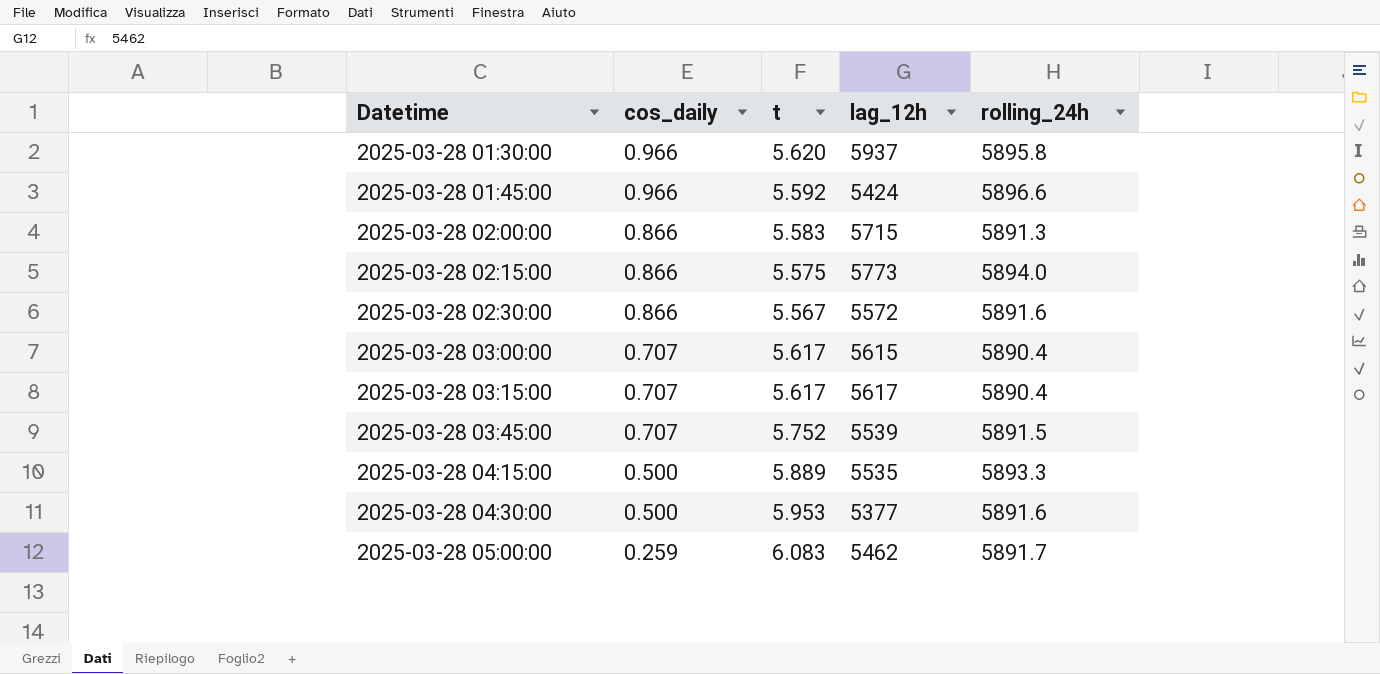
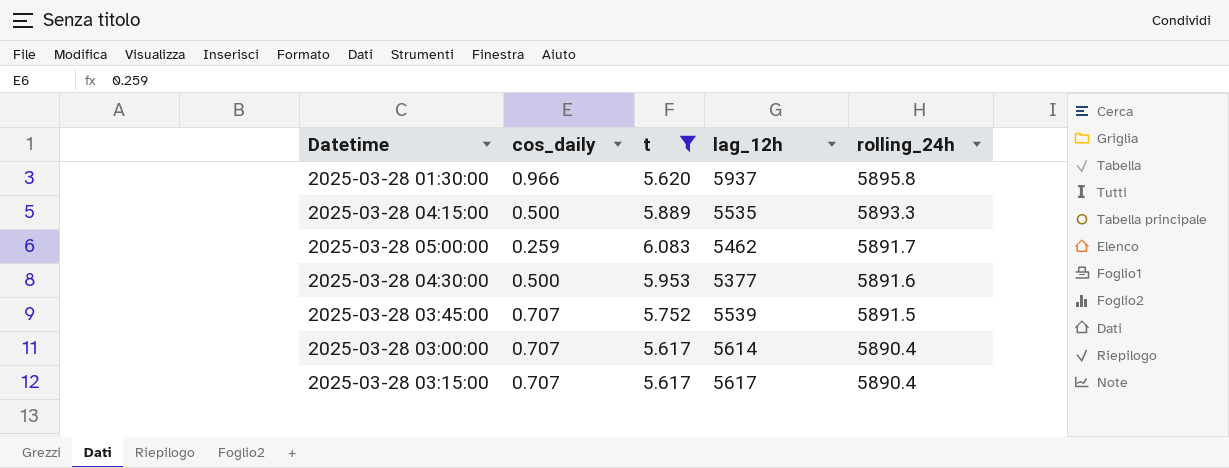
filter: none -> t >= 5.617
row order: Datetime ascending -> rolling_24h descending
2025-03-28 03:00:00 | lag_12h: 5615 -> 5614

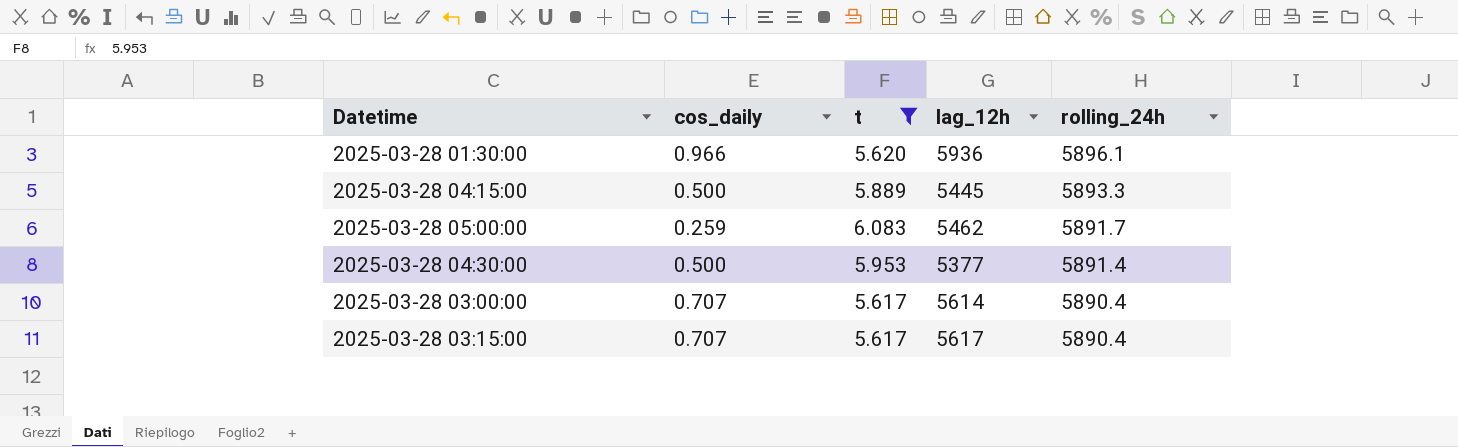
row 2025-03-28 03:45:00: 0.707 | 5.752 | 5539 | 5891.5 -> none
2025-03-28 01:30:00 | lag_12h: 5937 -> 5936
2025-03-28 01:30:00 | rolling_24h: 5895.8 -> 5896.1
2025-03-28 04:15:00 | lag_12h: 5535 -> 5445
2025-03-28 04:30:00 | rolling_24h: 5891.6 -> 5891.4

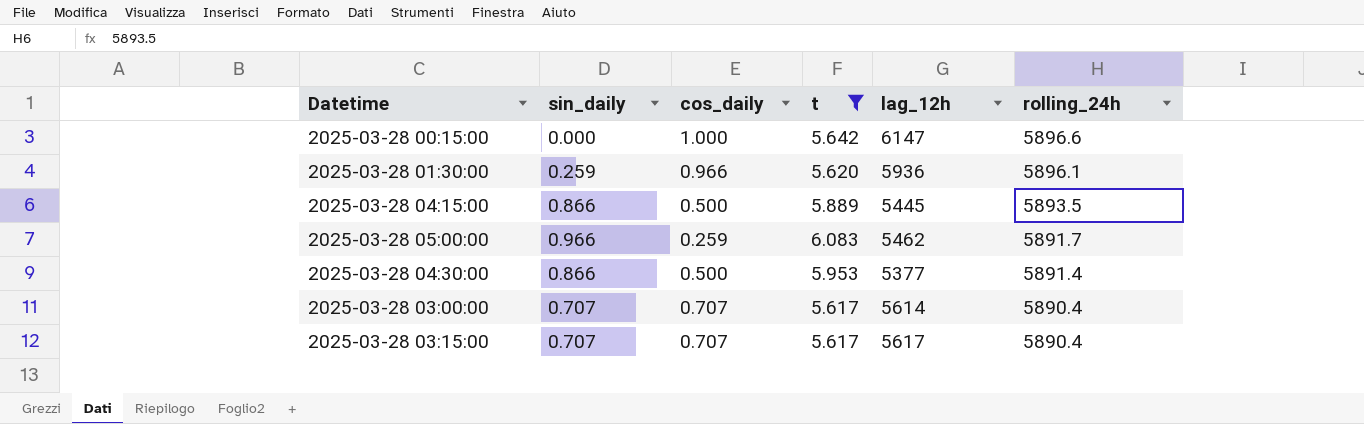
column sin_daily | position: none -> 2
row 2025-03-28 00:15:00: none -> 0.000 | 1.000 | 5.642 | 6147 | 5896.6
2025-03-28 04:15:00 | rolling_24h: 5893.3 -> 5893.5

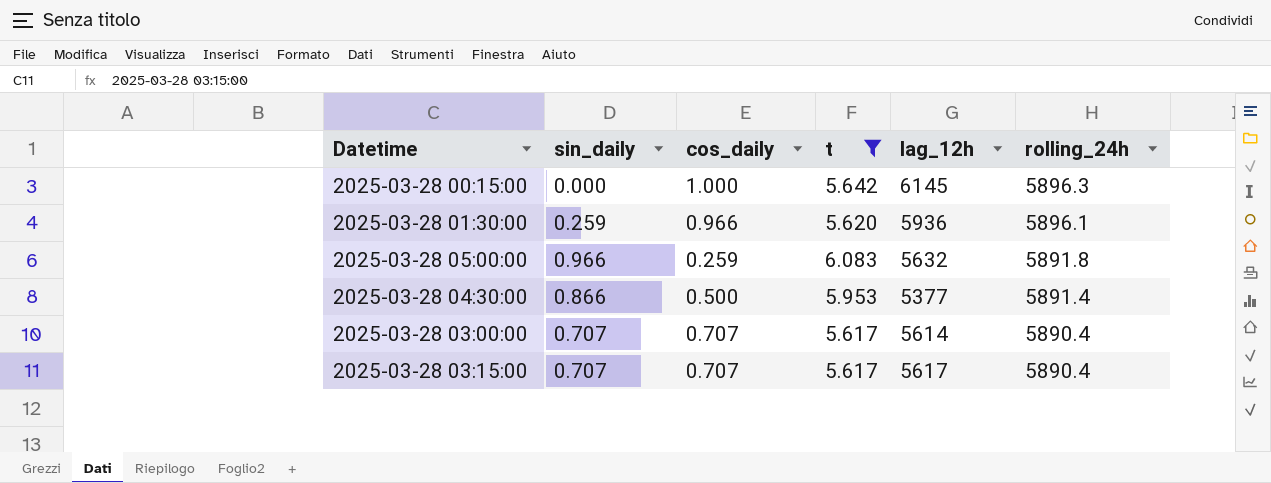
row 2025-03-28 04:15:00: 0.866 | 0.500 | 5.889 | 5445 | 5893.5 -> none
2025-03-28 00:15:00 | lag_12h: 6147 -> 6145
2025-03-28 00:15:00 | rolling_24h: 5896.6 -> 5896.3
2025-03-28 05:00:00 | lag_12h: 5462 -> 5632
2025-03-28 05:00:00 | rolling_24h: 5891.7 -> 5891.8

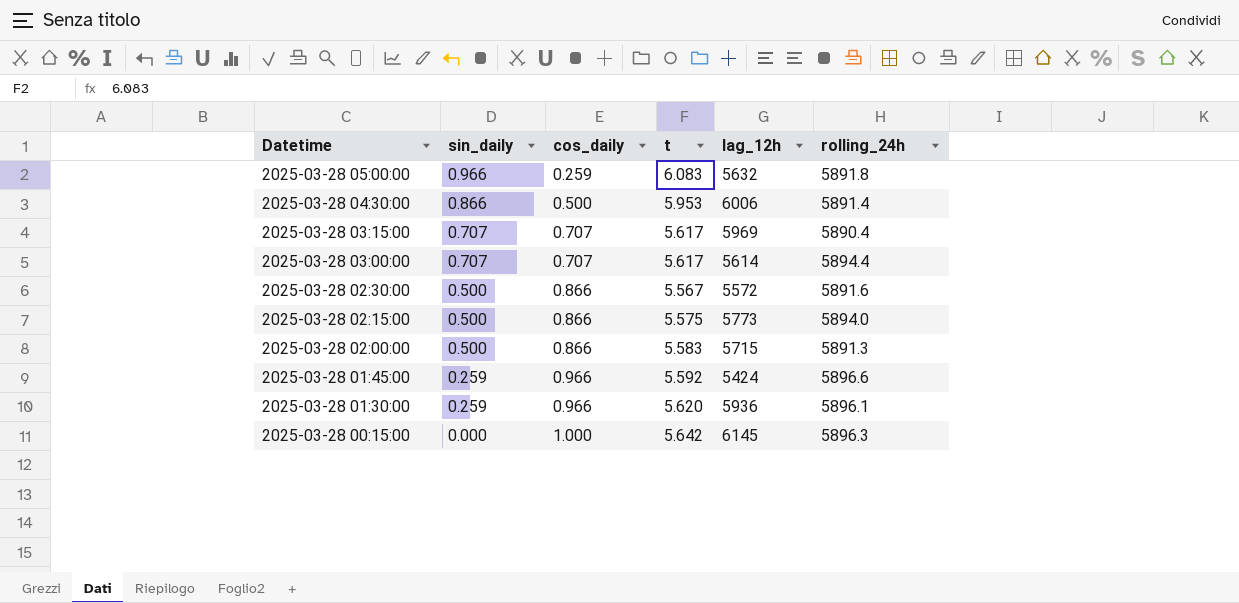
filter: t >= 5.617 -> none
row order: rolling_24h descending -> Datetime descending
2025-03-28 04:30:00 | lag_12h: 5377 -> 6006
2025-03-28 03:15:00 | lag_12h: 5617 -> 5969
2025-03-28 03:00:00 | rolling_24h: 5890.4 -> 5894.4

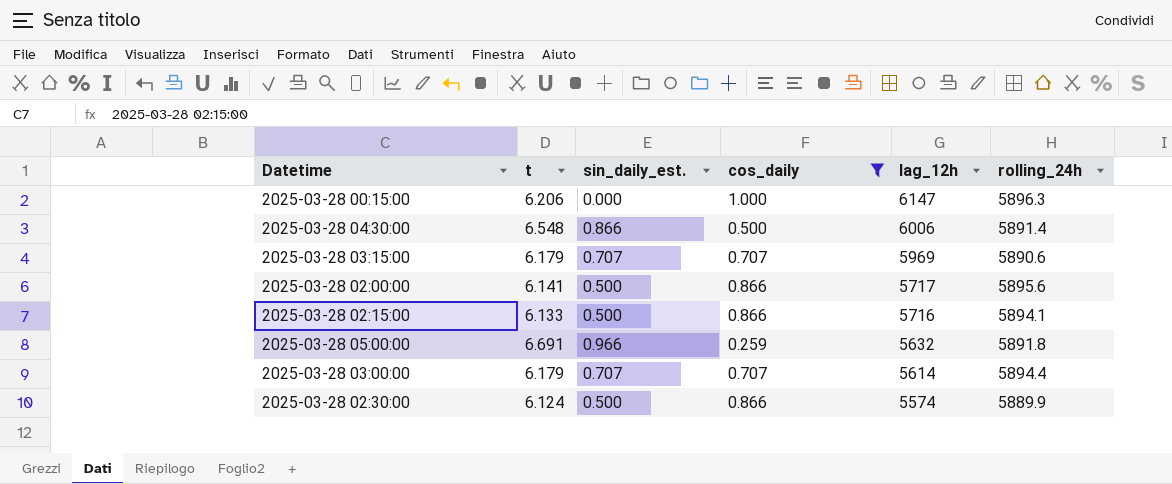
filter: none -> cos_daily != 0.966
row order: Datetime descending -> lag_12h descending
column t | position: 4 -> 2
column name: sin_daily -> sin_daily_est.
2025-03-28 00:15:00 | t: 5.642 -> 6.206
2025-03-28 00:15:00 | lag_12h: 6145 -> 6147
2025-03-28 04:30:00 | t: 5.953 -> 6.548
2025-03-28 03:15:00 | t: 5.617 -> 6.179
2025-03-28 03:15:00 | rolling_24h: 5890.4 -> 5890.6
2025-03-28 02:00:00 | t: 5.583 -> 6.141
2025-03-28 02:00:00 | lag_12h: 5715 -> 5717
2025-03-28 02:00:00 | rolling_24h: 5891.3 -> 5895.6
2025-03-28 02:15:00 | t: 5.575 -> 6.133
2025-03-28 02:15:00 | lag_12h: 5773 -> 5716
2025-03-28 02:15:00 | rolling_24h: 5894.0 -> 5894.1
2025-03-28 05:00:00 | t: 6.083 -> 6.691
2025-03-28 03:00:00 | t: 5.617 -> 6.179
2025-03-28 02:30:00 | t: 5.567 -> 6.124
2025-03-28 02:30:00 | lag_12h: 5572 -> 5574
2025-03-28 02:30:00 | rolling_24h: 5891.6 -> 5889.9

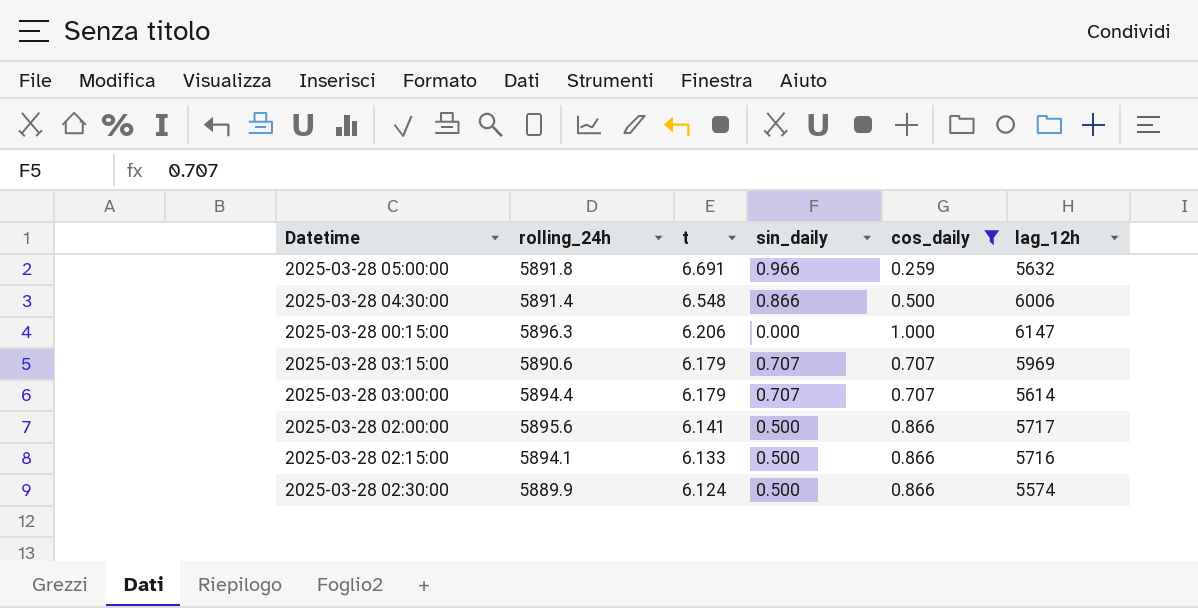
row order: lag_12h descending -> t descending
column rolling_24h | position: 6 -> 2
column name: sin_daily_est. -> sin_daily

